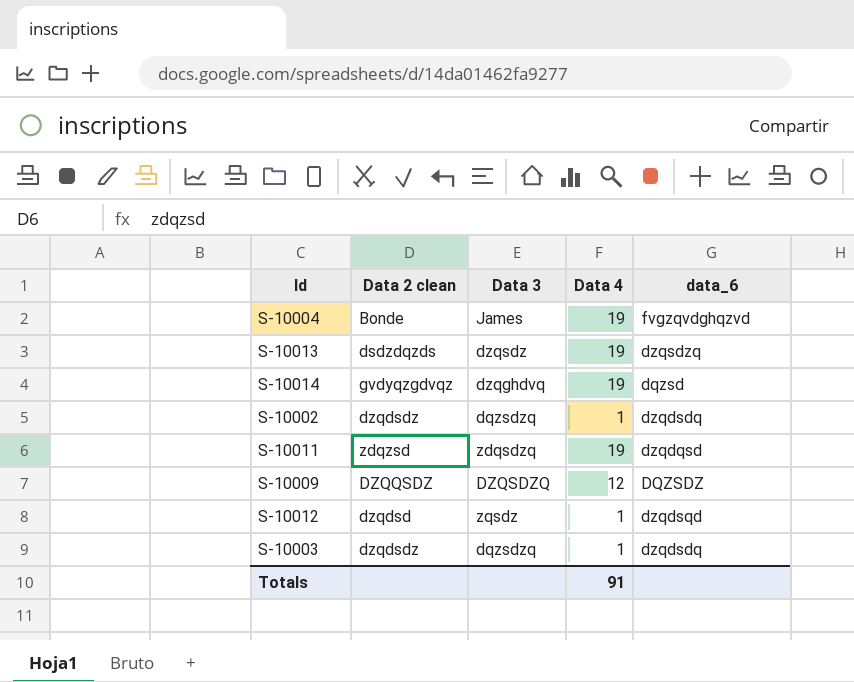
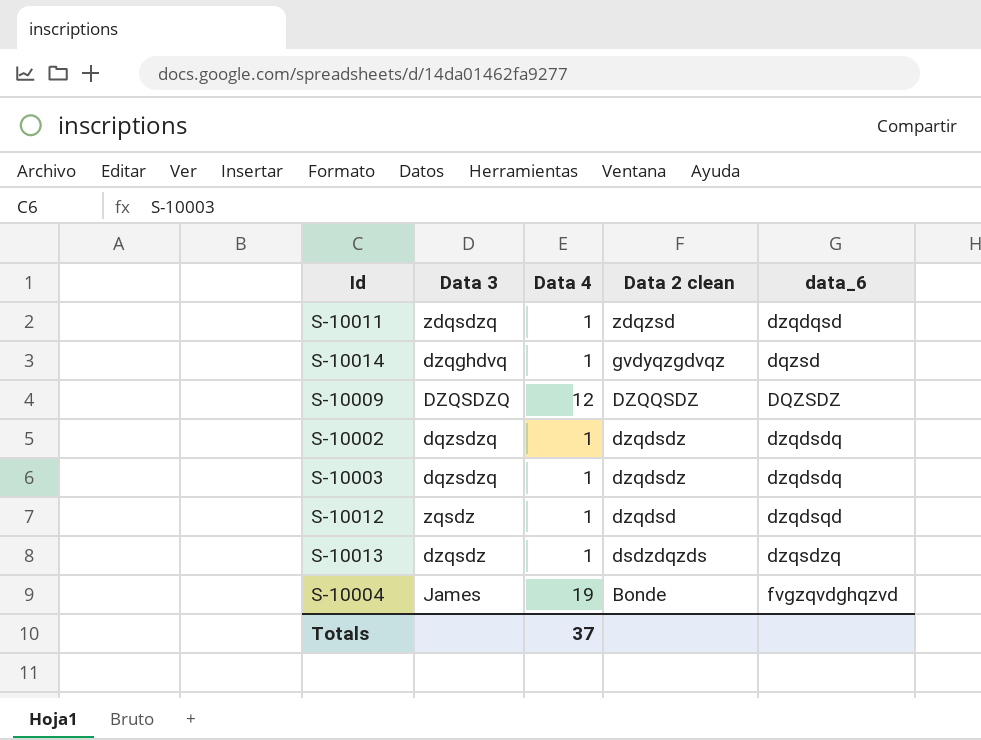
row order: none -> Data 2 clean descending
column Data 2 clean | position: 2 -> 4
S-10011 | Data 4: 19 -> 1
S-10014 | Data 4: 19 -> 1
S-10013 | Data 4: 19 -> 1
Totals | Data 4: 91 -> 37

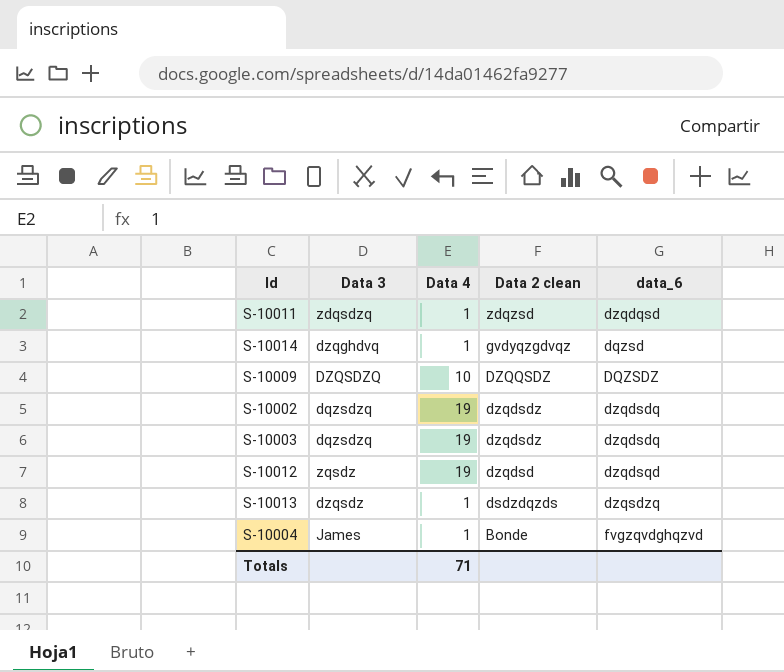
S-10009 | Data 4: 12 -> 10
S-10002 | Data 4: 1 -> 19
S-10003 | Data 4: 1 -> 19
S-10012 | Data 4: 1 -> 19
S-10004 | Data 4: 19 -> 1
Totals | Data 4: 37 -> 71

